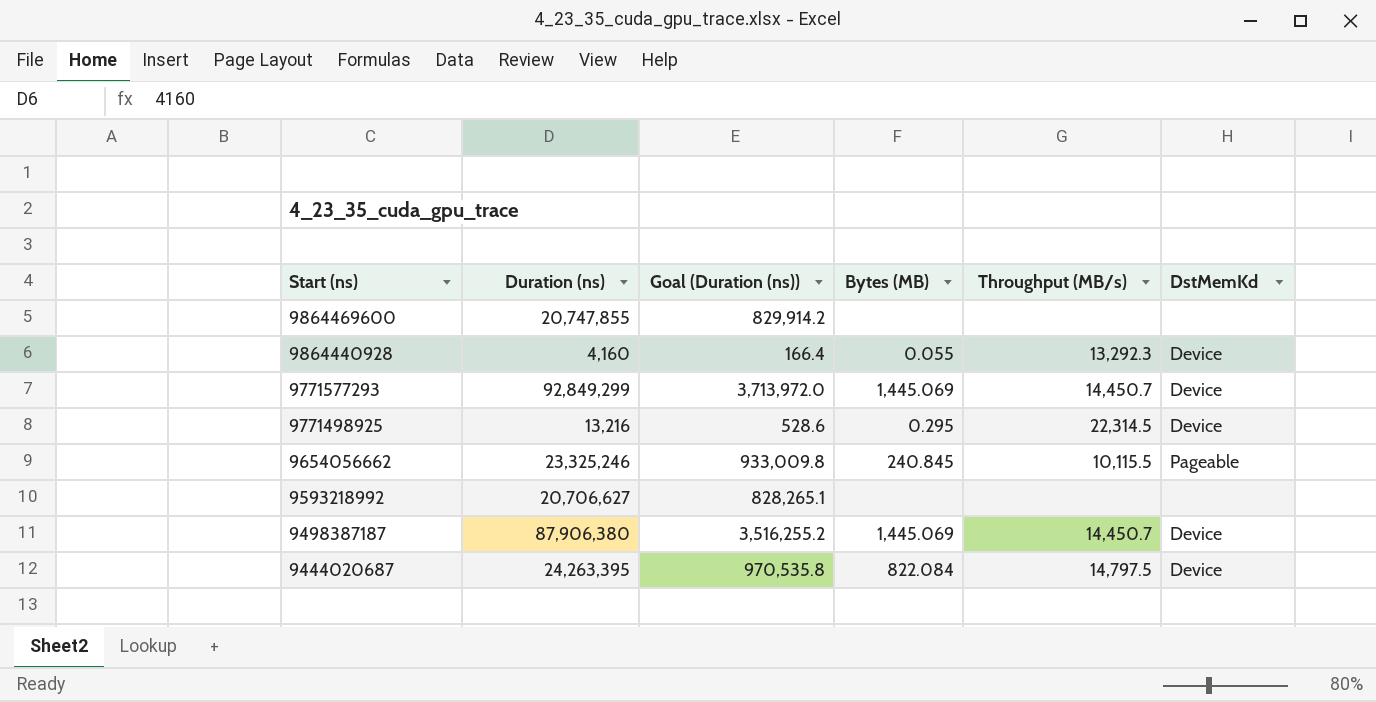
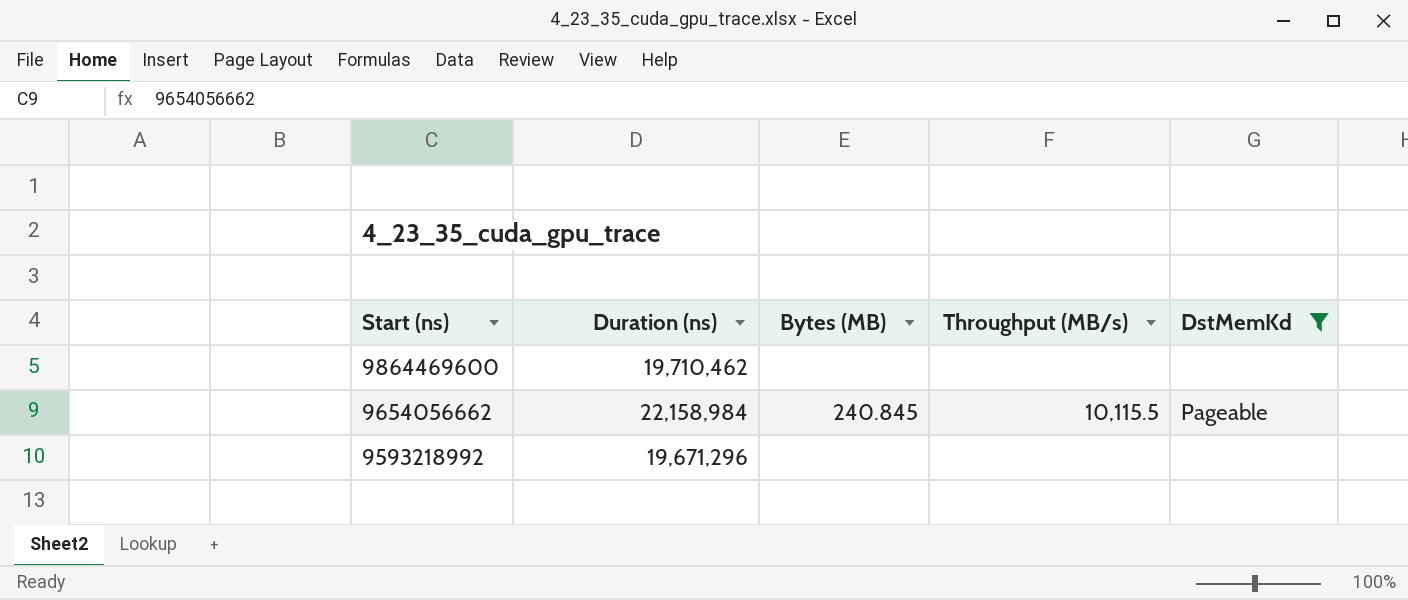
filter: none -> DstMemKd != Device
column Goal (Duration (ns)) | formula: [Duration (ns)] * 0.04 -> none
9864469600 | Duration (ns): 20,747,855 -> 19,710,462
9654056662 | Duration (ns): 23,325,246 -> 22,158,984
9593218992 | Duration (ns): 20,706,627 -> 19,671,296

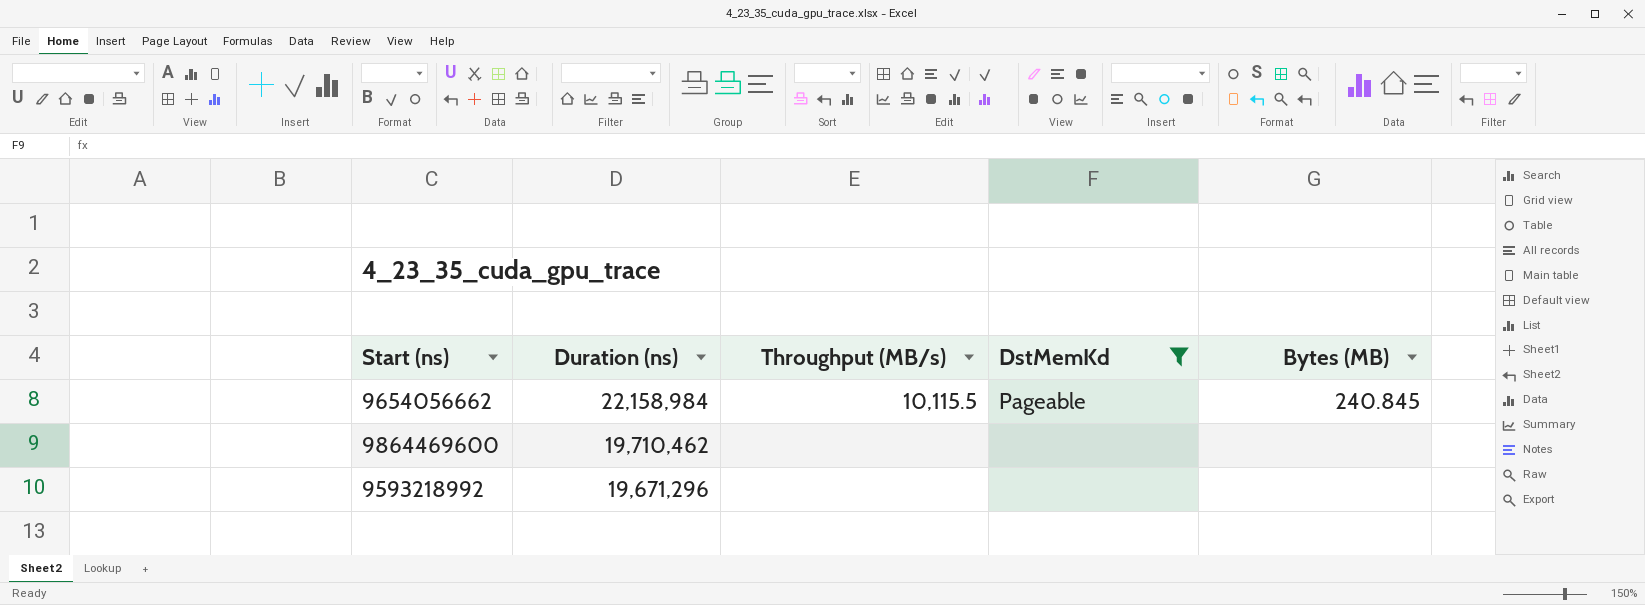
row order: Start (ns) descending -> Duration (ns) descending
column Bytes (MB) | position: 3 -> 5

